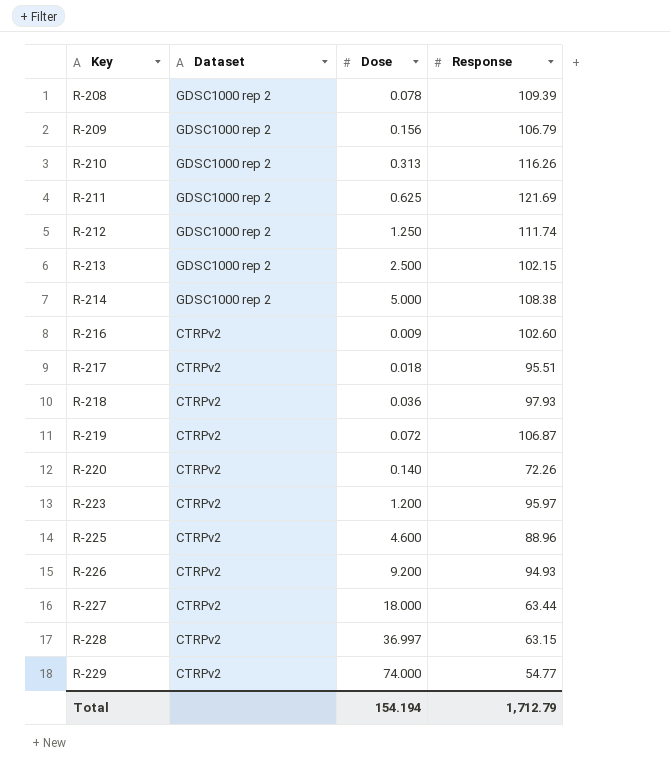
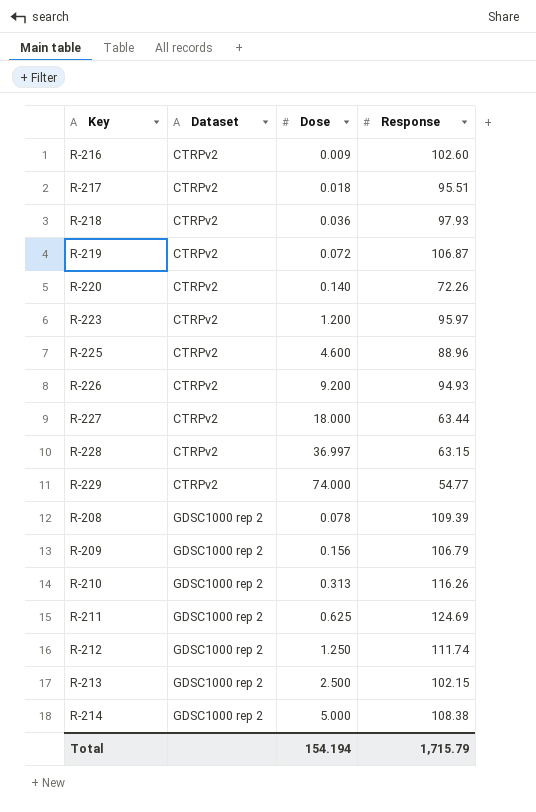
row order: Key ascending -> Dataset ascending
R-211 | Response: 121.69 -> 124.69
Total | Response: 1,712.79 -> 1,715.79

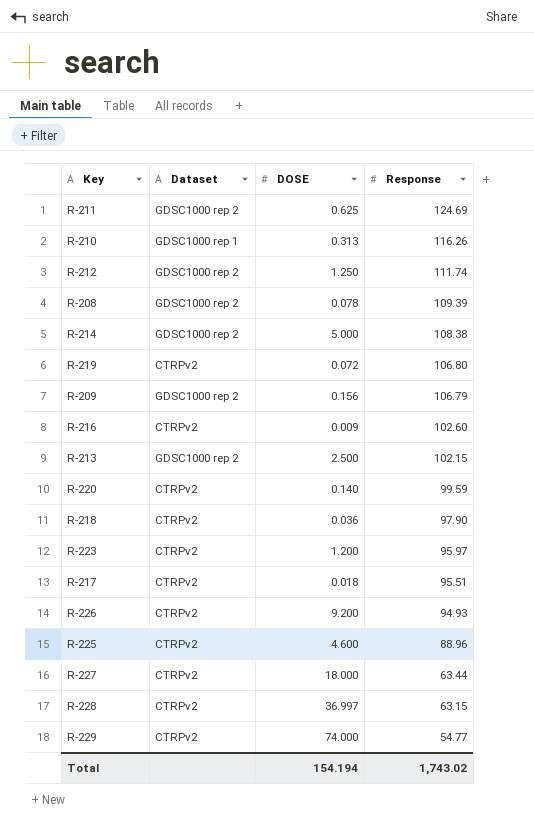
row order: Dataset ascending -> Response descending
column name: Dose -> DOSE
R-210 | Dataset: GDSC1000 rep 2 -> GDSC1000 rep 1
R-219 | Response: 106.87 -> 106.80
R-220 | Response: 72.26 -> 99.59
R-218 | Response: 97.93 -> 97.90
Total | Response: 1,715.79 -> 1,743.02

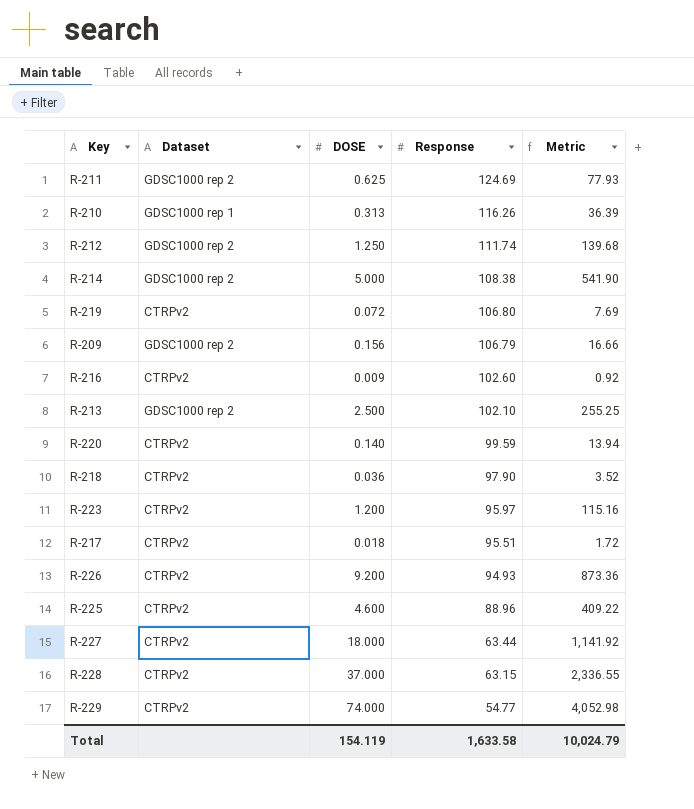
column Metric | formula: none -> [DOSE] * [Response]
row R-208: GDSC1000 rep 2 | 0.078 | 109.39 -> none
R-213 | Response: 102.15 -> 102.10
R-228 | DOSE: 36.997 -> 37.000
Total | DOSE: 154.194 -> 154.119
Total | Response: 1,743.02 -> 1,633.58

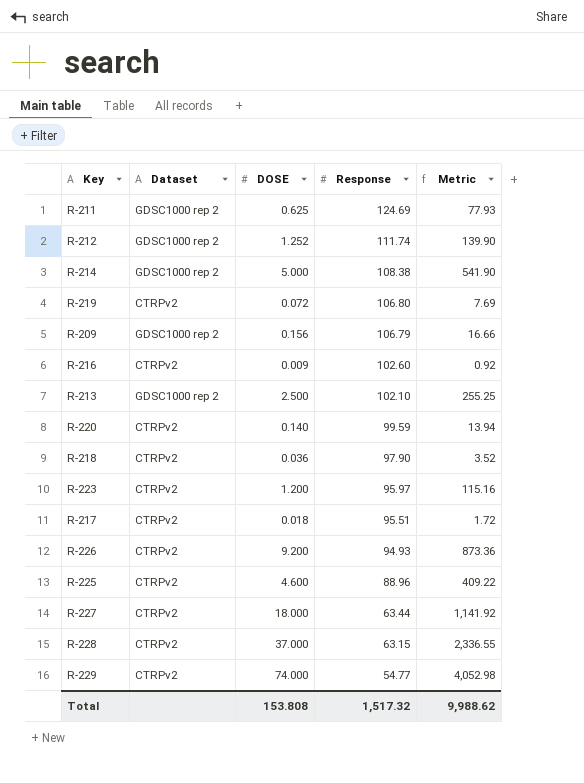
row R-210: GDSC1000 rep 1 | 0.313 | 116.26 | 36.39 -> none
R-212 | DOSE: 1.250 -> 1.252
R-212 | Metric: 139.68 -> 139.90
Total | DOSE: 154.119 -> 153.808
Total | Response: 1,633.58 -> 1,517.32
Total | Metric: 10,024.79 -> 9,988.62

